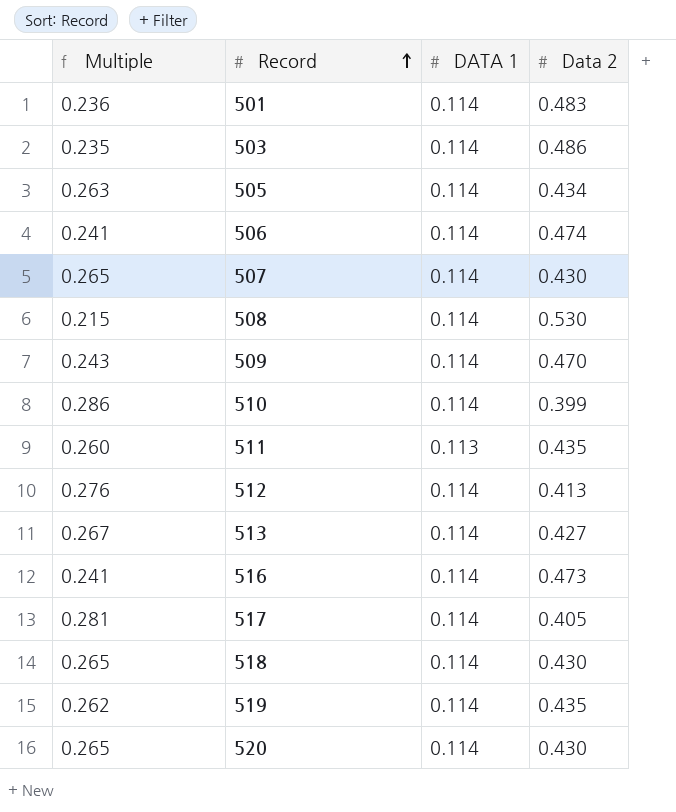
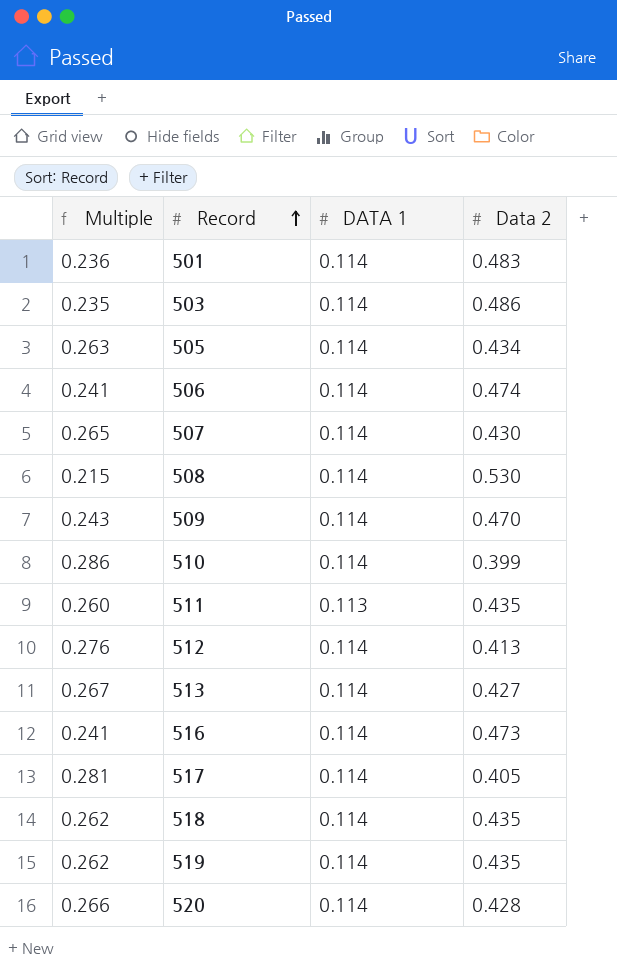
518 | Multiple: 0.265 -> 0.262
518 | Data 2: 0.430 -> 0.435
520 | Multiple: 0.265 -> 0.266
520 | Data 2: 0.430 -> 0.428

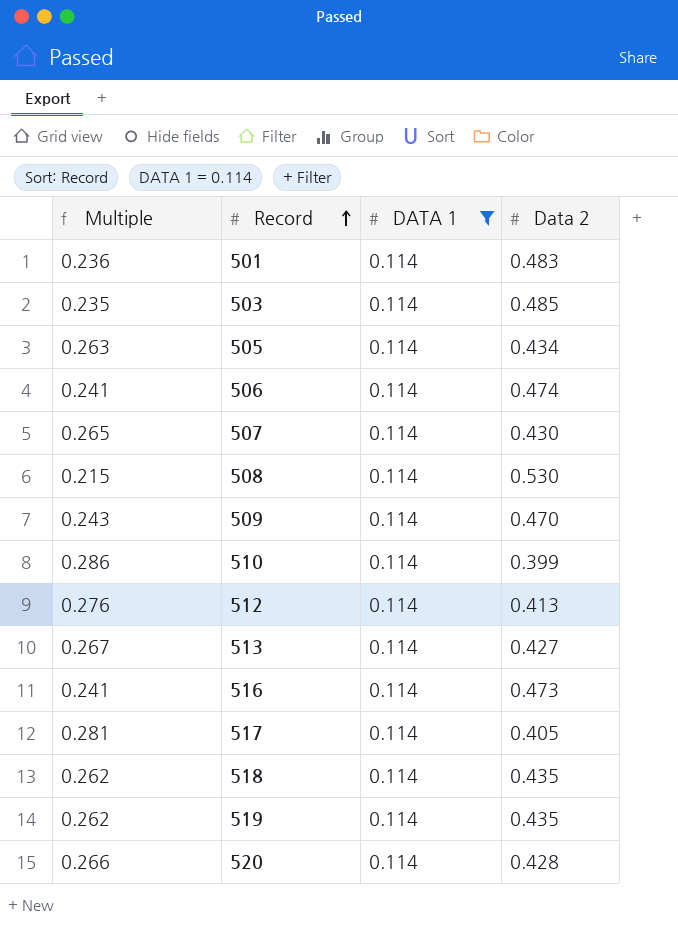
filter: none -> DATA 1 = 0.114
503 | Data 2: 0.486 -> 0.485

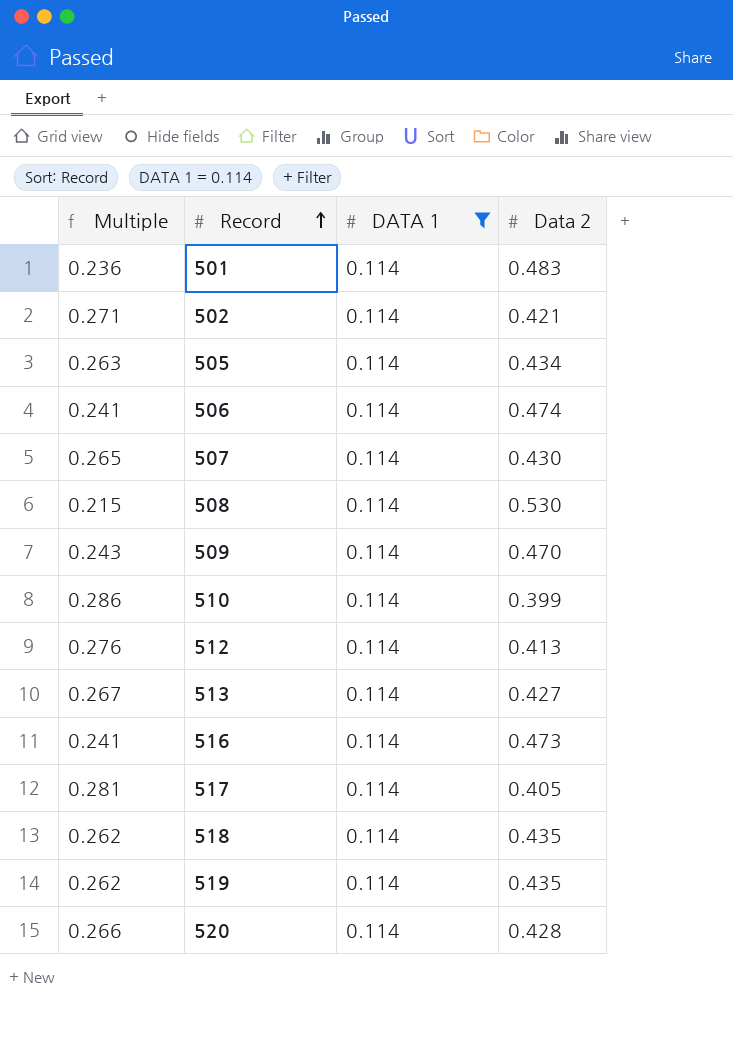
row 503: 0.235 | 0.114 | 0.485 -> none
row 502: none -> 0.271 | 0.114 | 0.421

